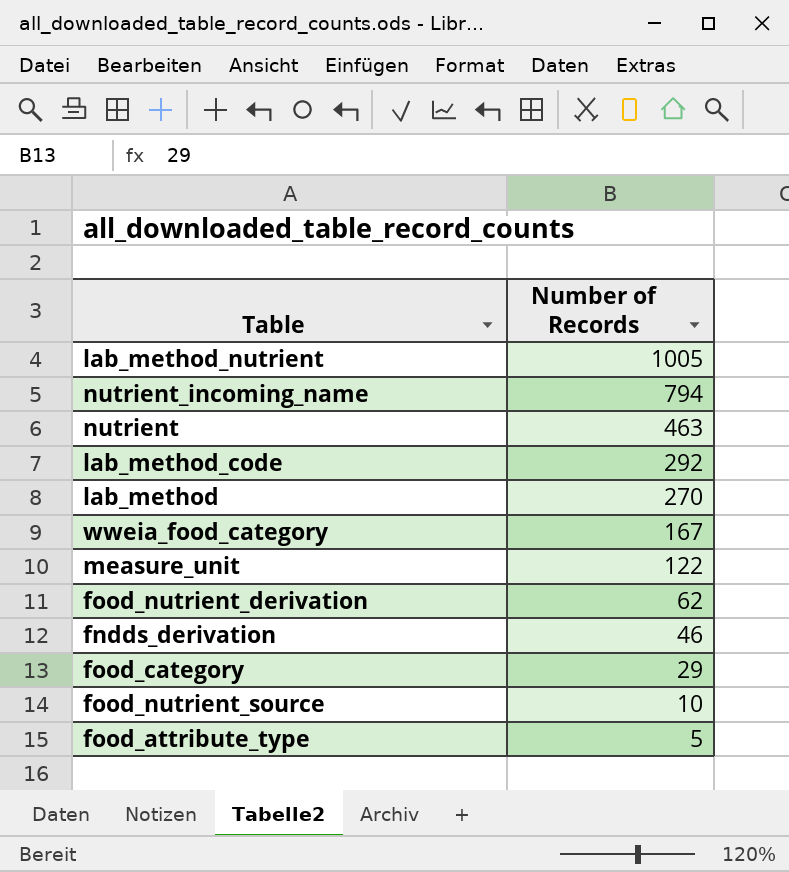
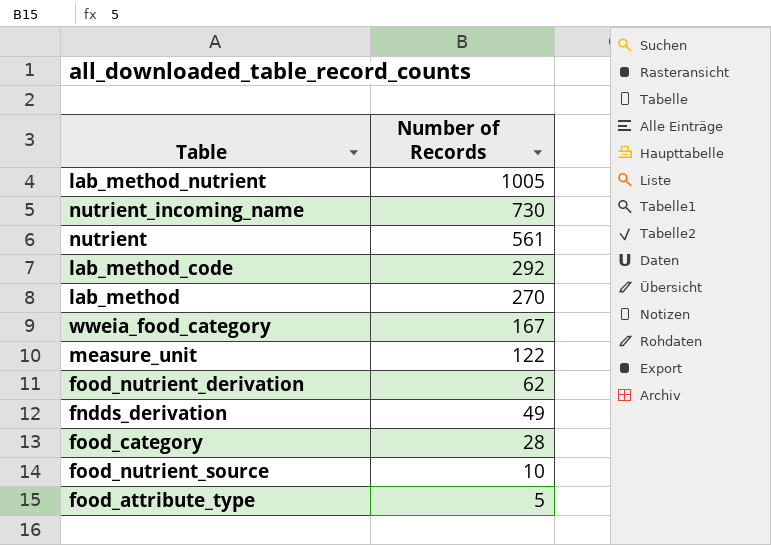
nutrient_incoming_name | Number of Records: 794 -> 730
nutrient | Number of Records: 463 -> 561
fndds_derivation | Number of Records: 46 -> 49
food_category | Number of Records: 29 -> 28

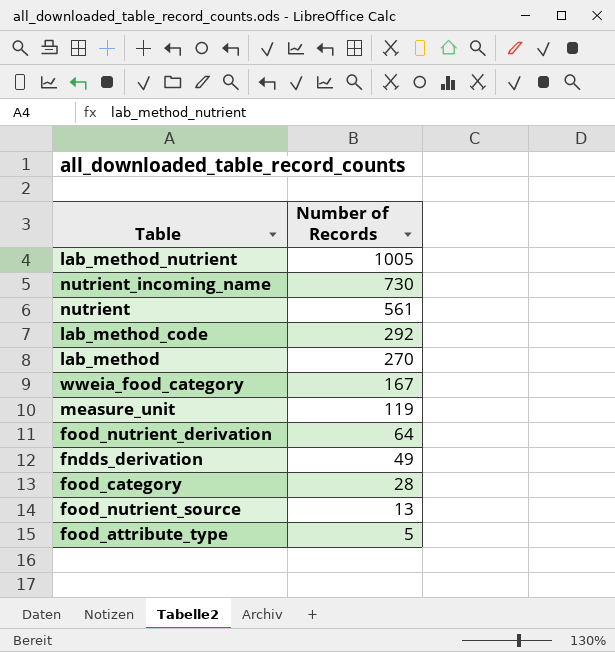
measure_unit | Number of Records: 122 -> 119
food_nutrient_derivation | Number of Records: 62 -> 64
food_nutrient_source | Number of Records: 10 -> 13

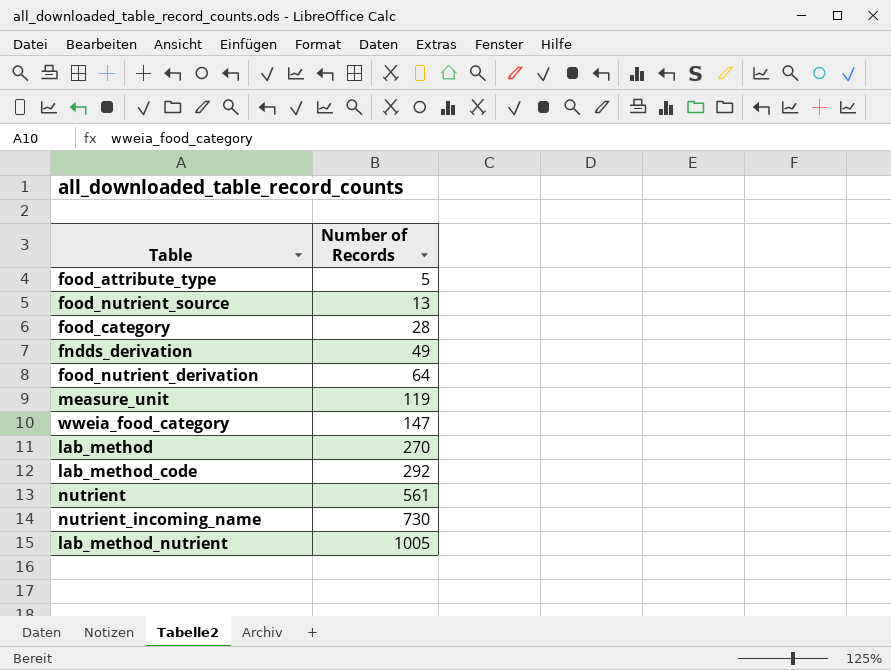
row order: Number of Records descending -> Number of Records ascending
wweia_food_category | Number of Records: 167 -> 147

